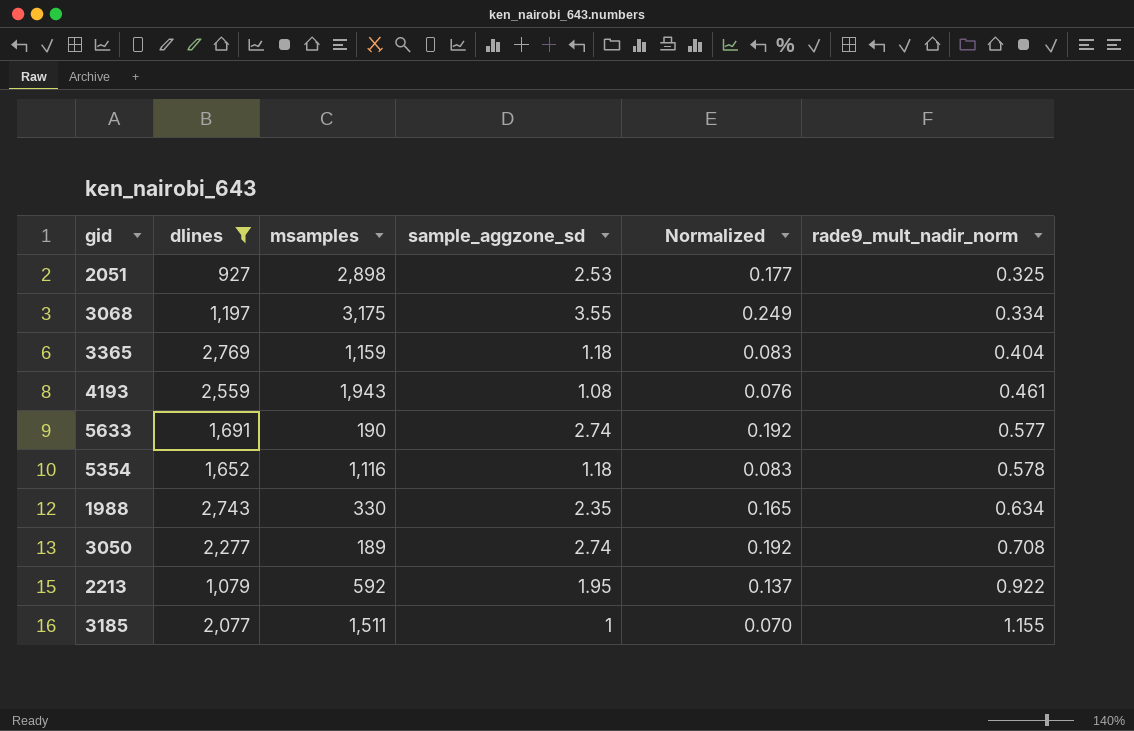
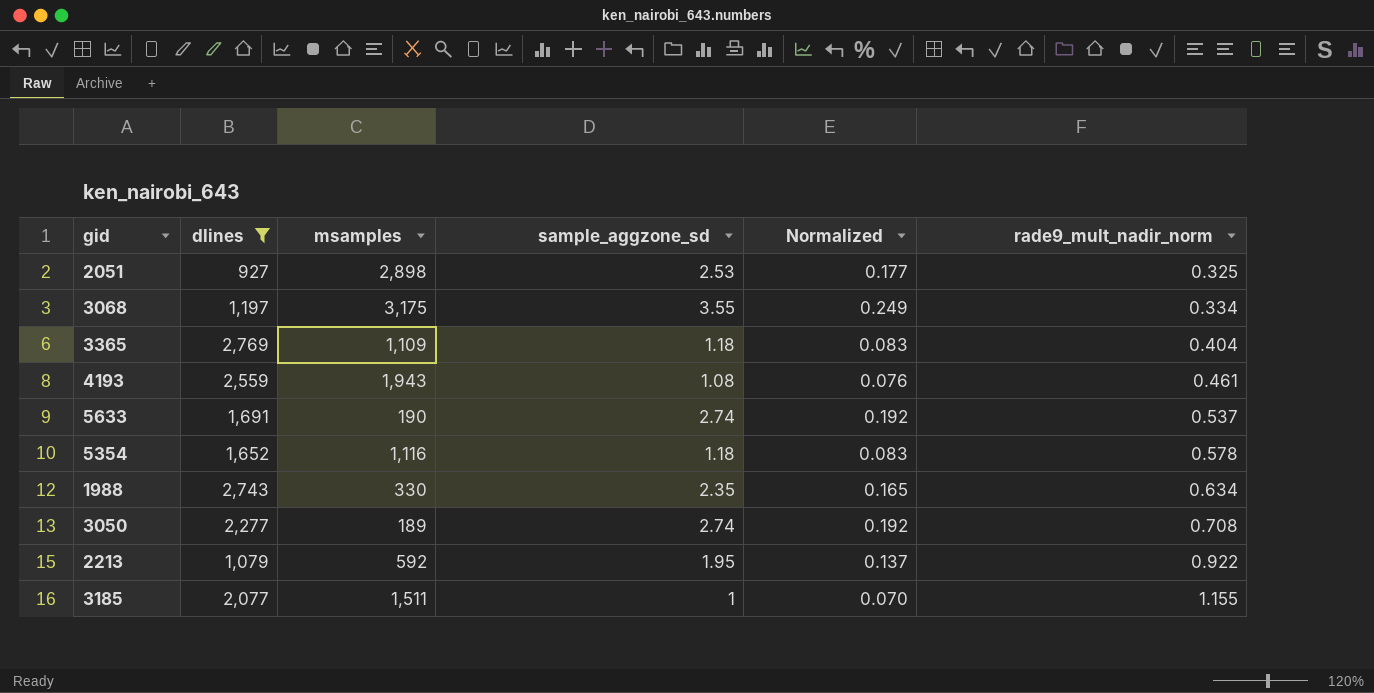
3365 | msamples: 1,159 -> 1,109
5633 | rade9_mult_nadir_norm: 0.577 -> 0.537

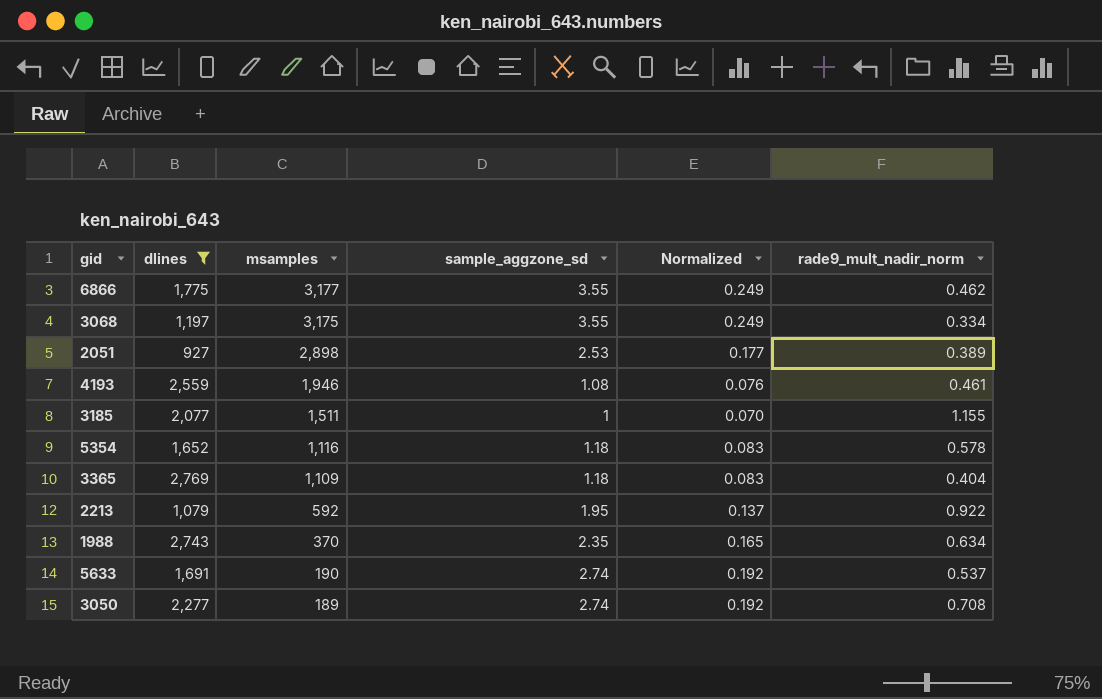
row order: rade9_mult_nadir_norm ascending -> msamples descending
row 6866: none -> 1,775 | 3,177 | 3.55 | 0.249 | 0.462
2051 | rade9_mult_nadir_norm: 0.325 -> 0.389
4193 | msamples: 1,943 -> 1,946
1988 | msamples: 330 -> 370

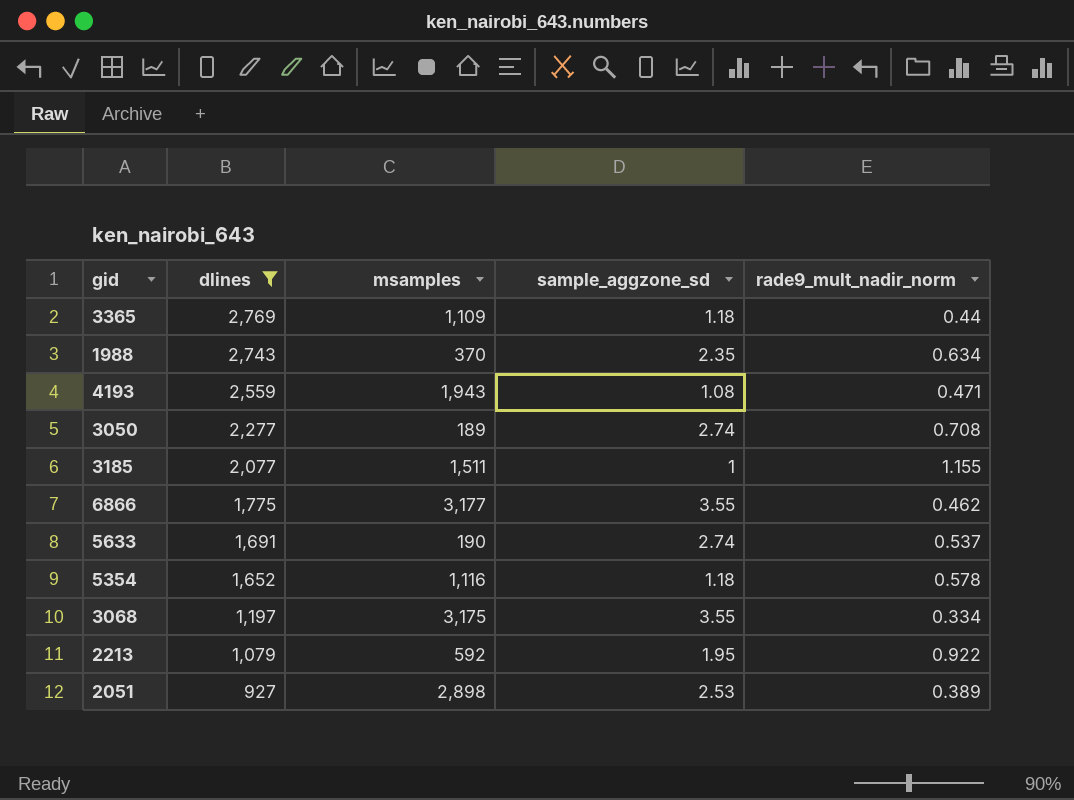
row order: msamples descending -> dlines descending
column Normalized | formula: [sample_aggzone_sd] * 0.07 -> none
3365 | rade9_mult_nadir_norm: 0.404 -> 0.44
4193 | msamples: 1,946 -> 1,943
4193 | rade9_mult_nadir_norm: 0.461 -> 0.471

